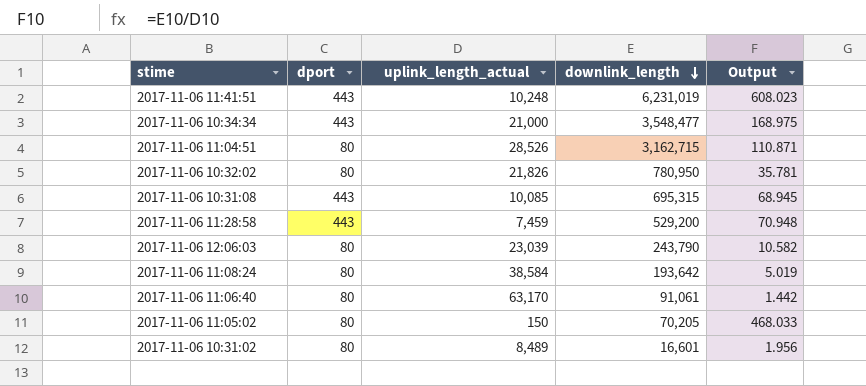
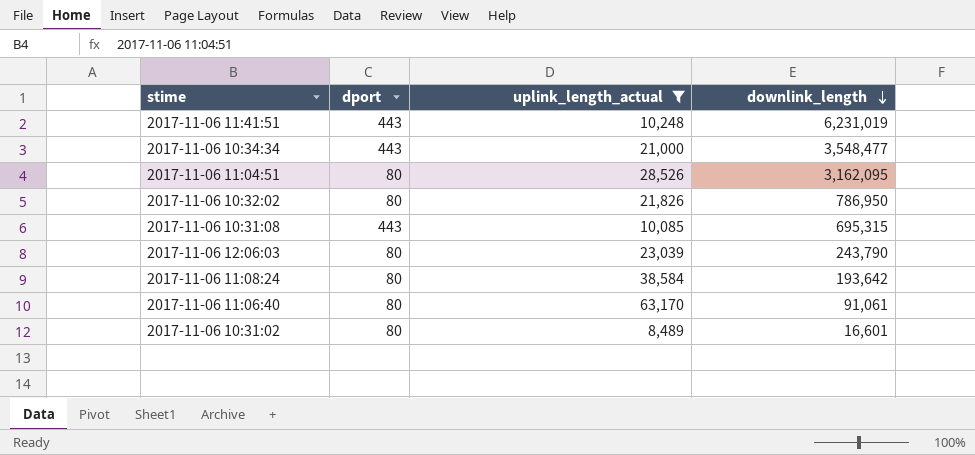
filter: none -> uplink_length_actual >= 8,489
column Output | formula: [downlink_length] / [uplink_length_actual] -> none
2017-11-06 11:04:51 | downlink_length: 3,162,715 -> 3,162,095
2017-11-06 10:32:02 | downlink_length: 780,950 -> 786,950

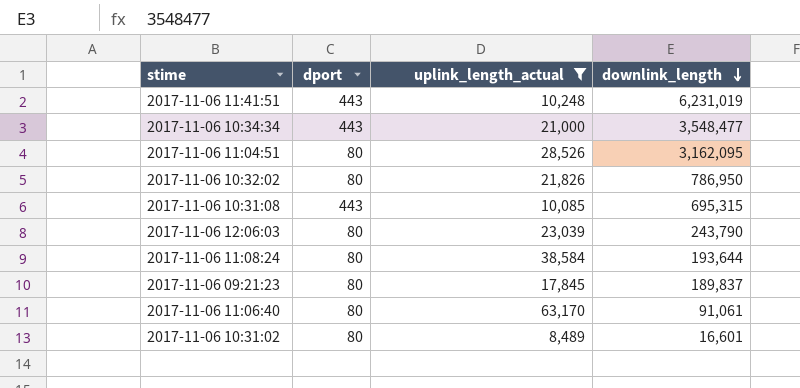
2017-11-06 11:08:24 | downlink_length: 193,642 -> 193,644
row 2017-11-06 09:21:23: none -> 80 | 17,845 | 189,837

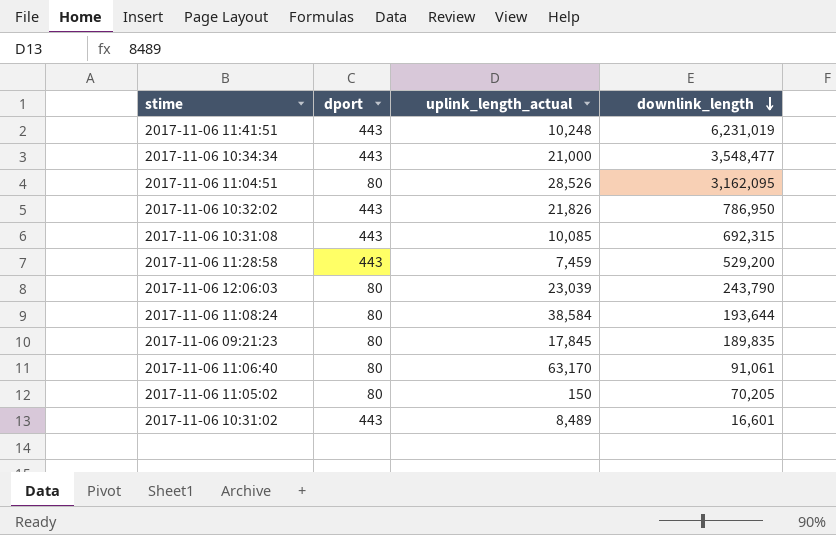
filter: uplink_length_actual >= 8,489 -> none
2017-11-06 10:32:02 | dport: 80 -> 443
2017-11-06 10:31:08 | downlink_length: 695,315 -> 692,315
2017-11-06 09:21:23 | downlink_length: 189,837 -> 189,835
2017-11-06 10:31:02 | dport: 80 -> 443

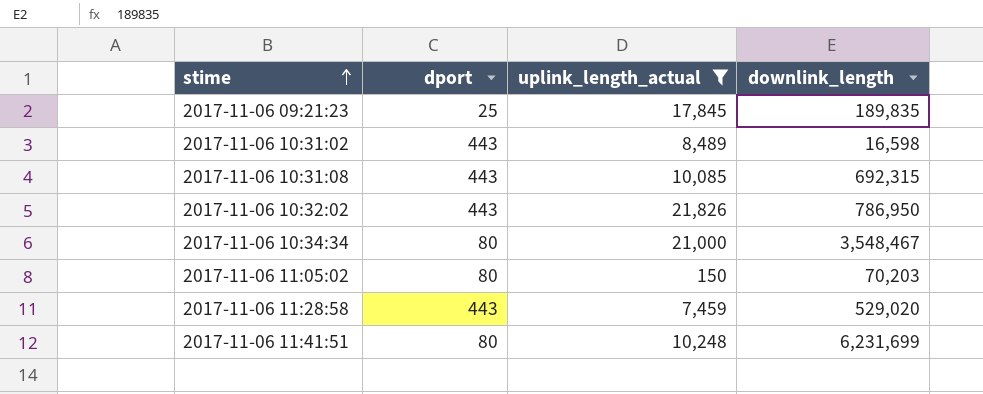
filter: none -> uplink_length_actual <= 21,826
row order: downlink_length descending -> stime ascending
2017-11-06 09:21:23 | dport: 80 -> 25
2017-11-06 10:31:02 | downlink_length: 16,601 -> 16,598
2017-11-06 10:34:34 | dport: 443 -> 80
2017-11-06 10:34:34 | downlink_length: 3,548,477 -> 3,548,467
2017-11-06 11:05:02 | downlink_length: 70,205 -> 70,203
2017-11-06 11:28:58 | downlink_length: 529,200 -> 529,020
2017-11-06 11:41:51 | dport: 443 -> 80
2017-11-06 11:41:51 | downlink_length: 6,231,019 -> 6,231,699

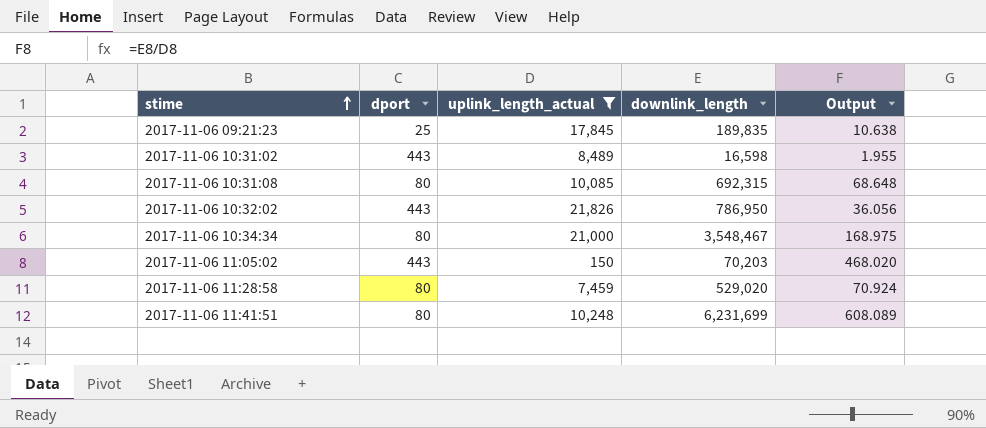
column Output | formula: none -> [downlink_length] / [uplink_length_actual]
2017-11-06 10:31:08 | dport: 443 -> 80
2017-11-06 11:05:02 | dport: 80 -> 443
2017-11-06 11:28:58 | dport: 443 -> 80

